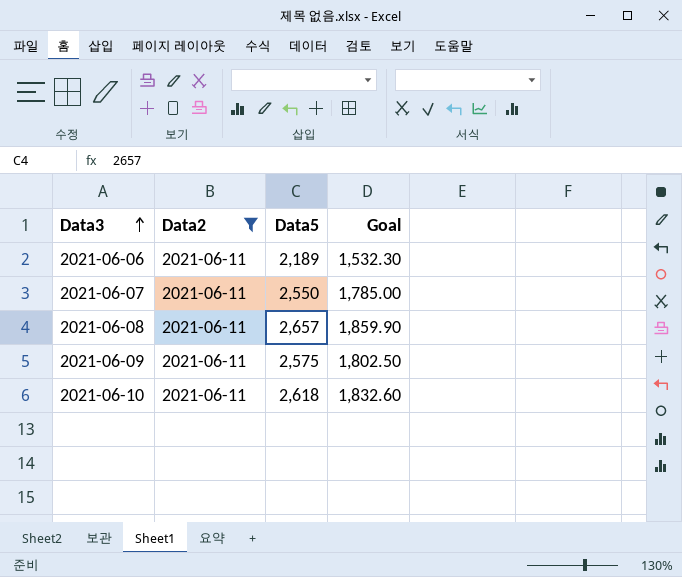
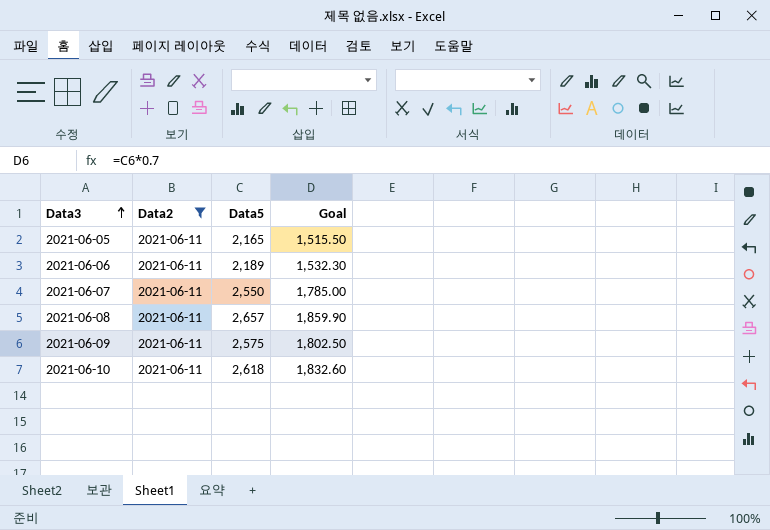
row 2021-06-05: none -> 2021-06-11 | 2,165 | 1,515.50

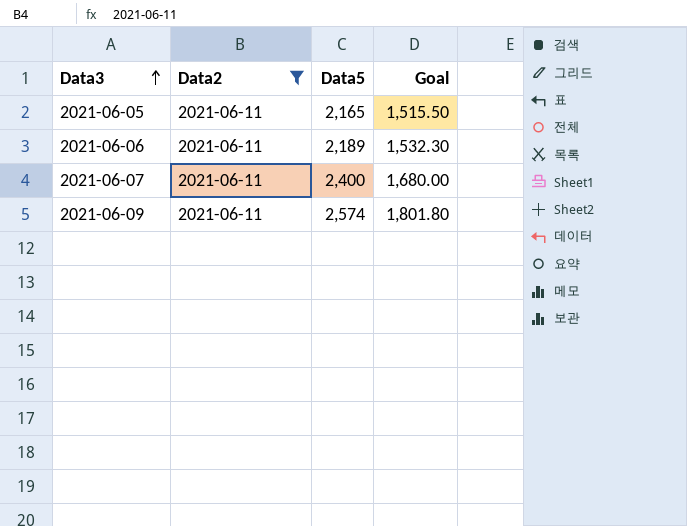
row 2021-06-08: 2021-06-11 | 2,657 | 1,859.90 -> none
row 2021-06-10: 2021-06-11 | 2,618 | 1,832.60 -> none
2021-06-07 | Data5: 2,550 -> 2,400
2021-06-07 | Goal: 1,785.00 -> 1,680.00
2021-06-09 | Data5: 2,575 -> 2,574
2021-06-09 | Goal: 1,802.50 -> 1,801.80

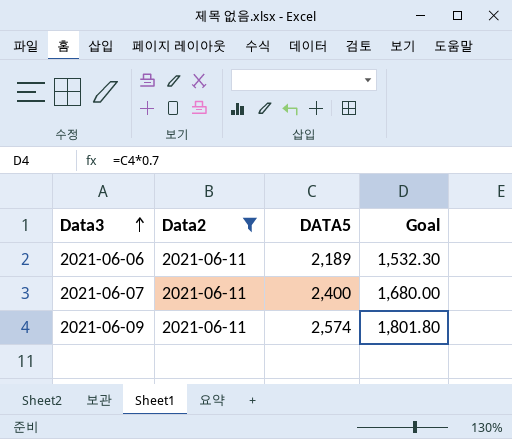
column name: Data5 -> DATA5
row 2021-06-05: 2021-06-11 | 2,165 | 1,515.50 -> none

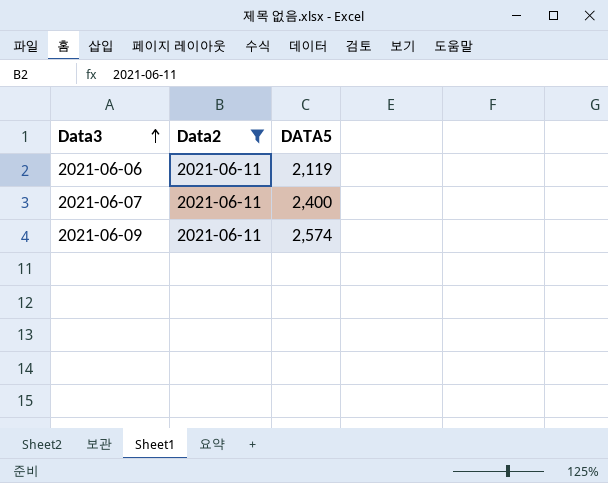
column Goal | formula: [DATA5] * 0.7 -> none
2021-06-06 | DATA5: 2,189 -> 2,119

